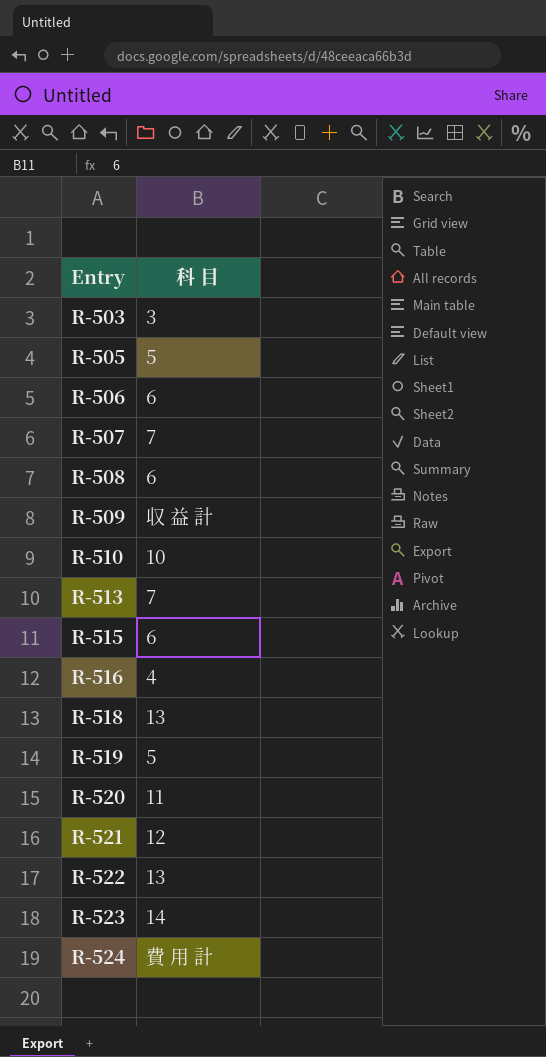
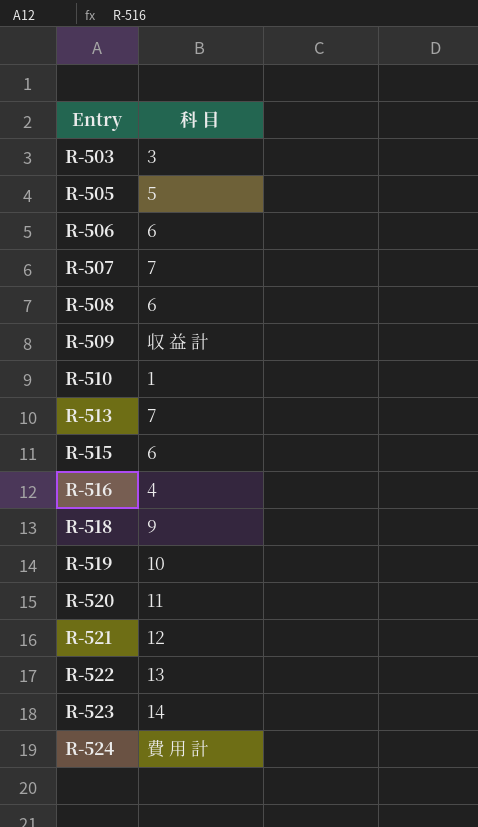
R-510 | 科 目: 10 -> 1
R-518 | 科 目: 13 -> 9
R-519 | 科 目: 5 -> 10

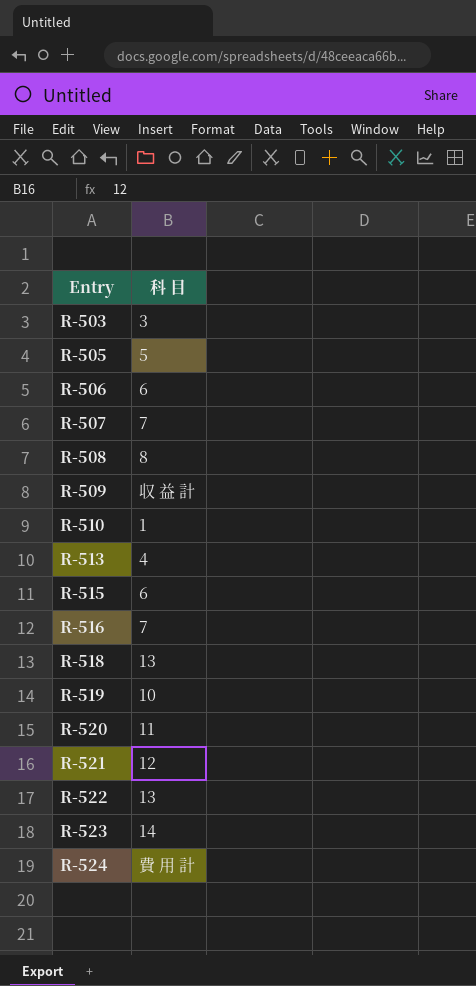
R-508 | 科 目: 6 -> 8
R-513 | 科 目: 7 -> 4
R-516 | 科 目: 4 -> 7
R-518 | 科 目: 9 -> 13

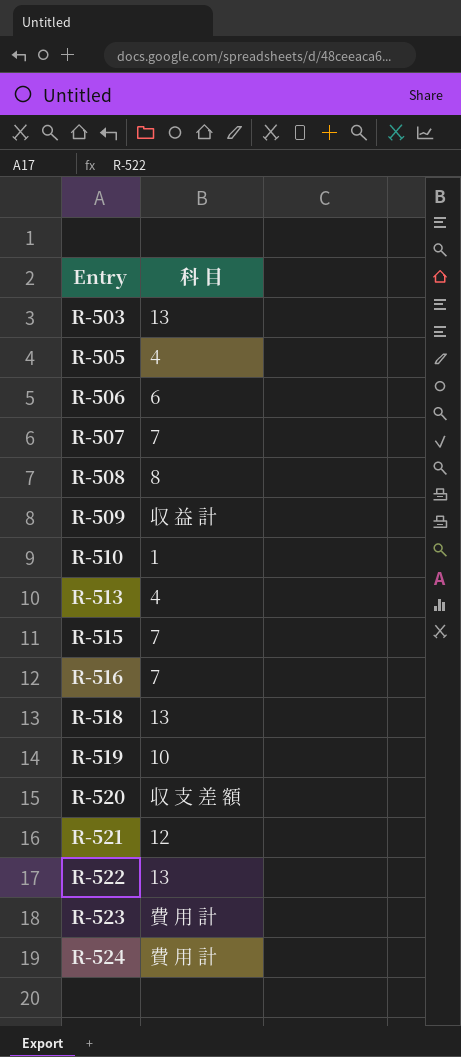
R-503 | 科 目: 3 -> 13
R-505 | 科 目: 5 -> 4
R-515 | 科 目: 6 -> 7
R-520 | 科 目: 11 -> 収 支 差 額
R-523 | 科 目: 14 -> 費 用 計

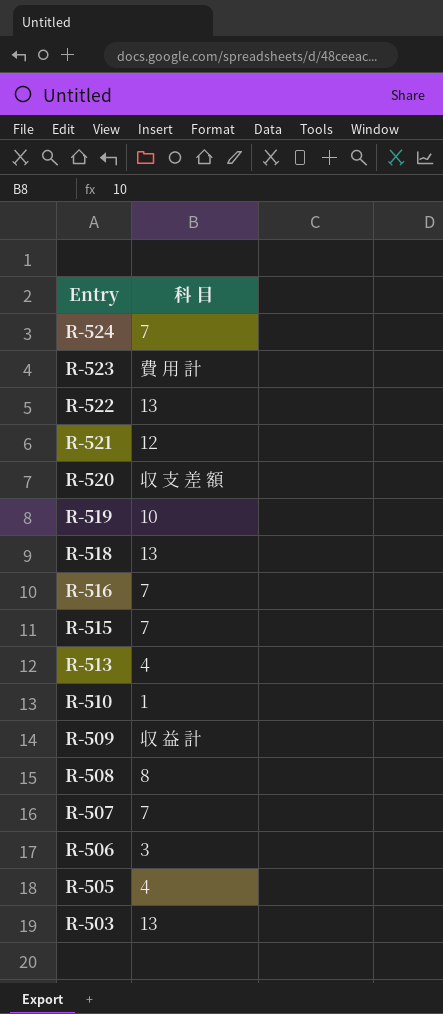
row order: Entry ascending -> Entry descending
R-524 | 科 目: 費 用 計 -> 7
R-506 | 科 目: 6 -> 3

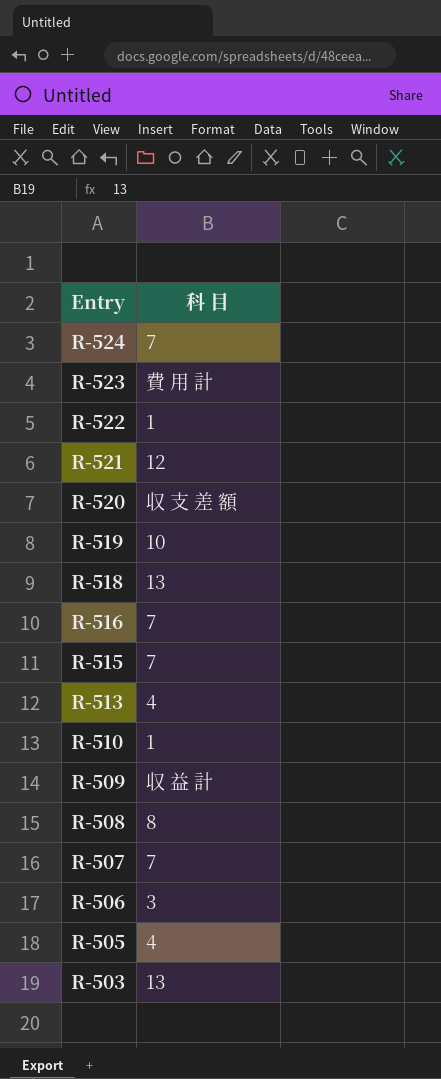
R-522 | 科 目: 13 -> 1

